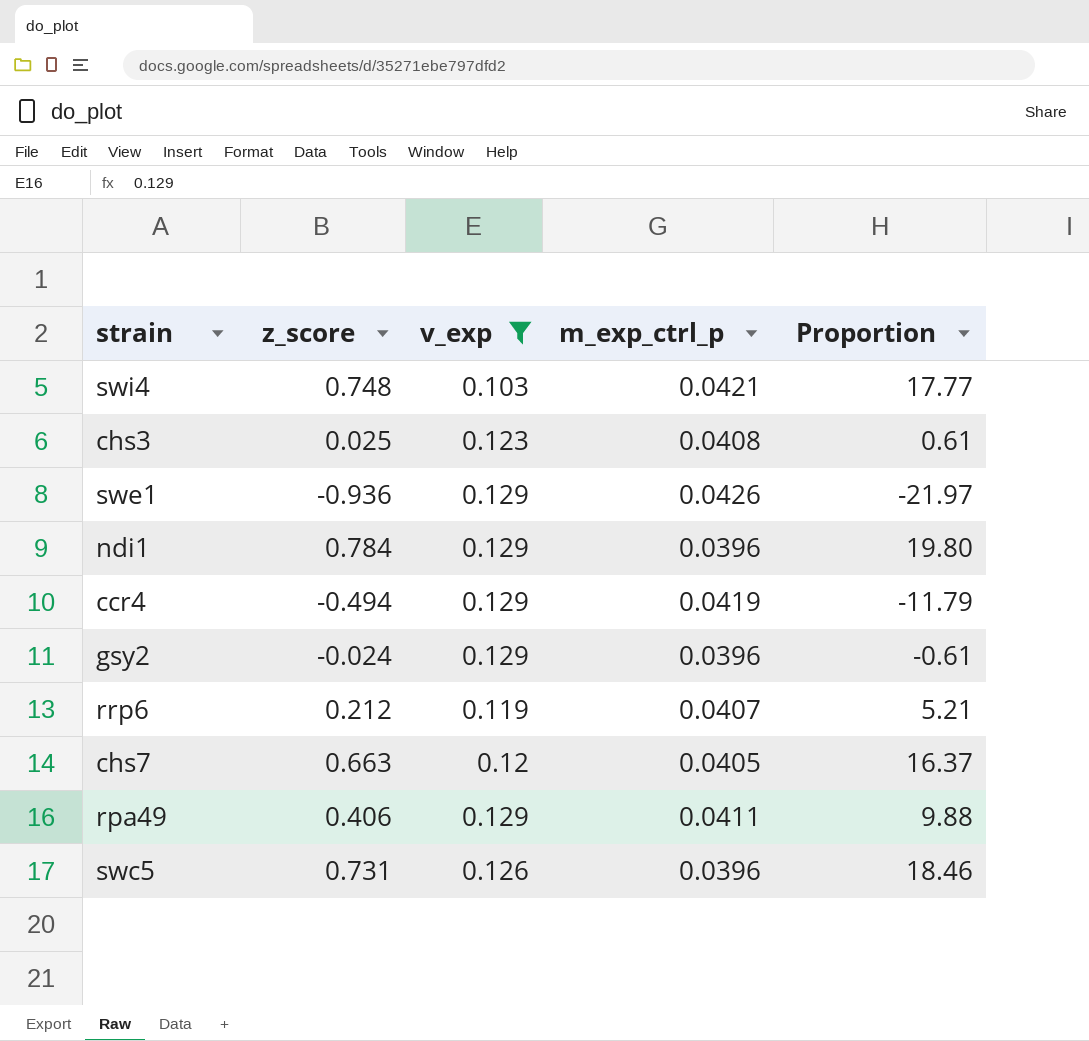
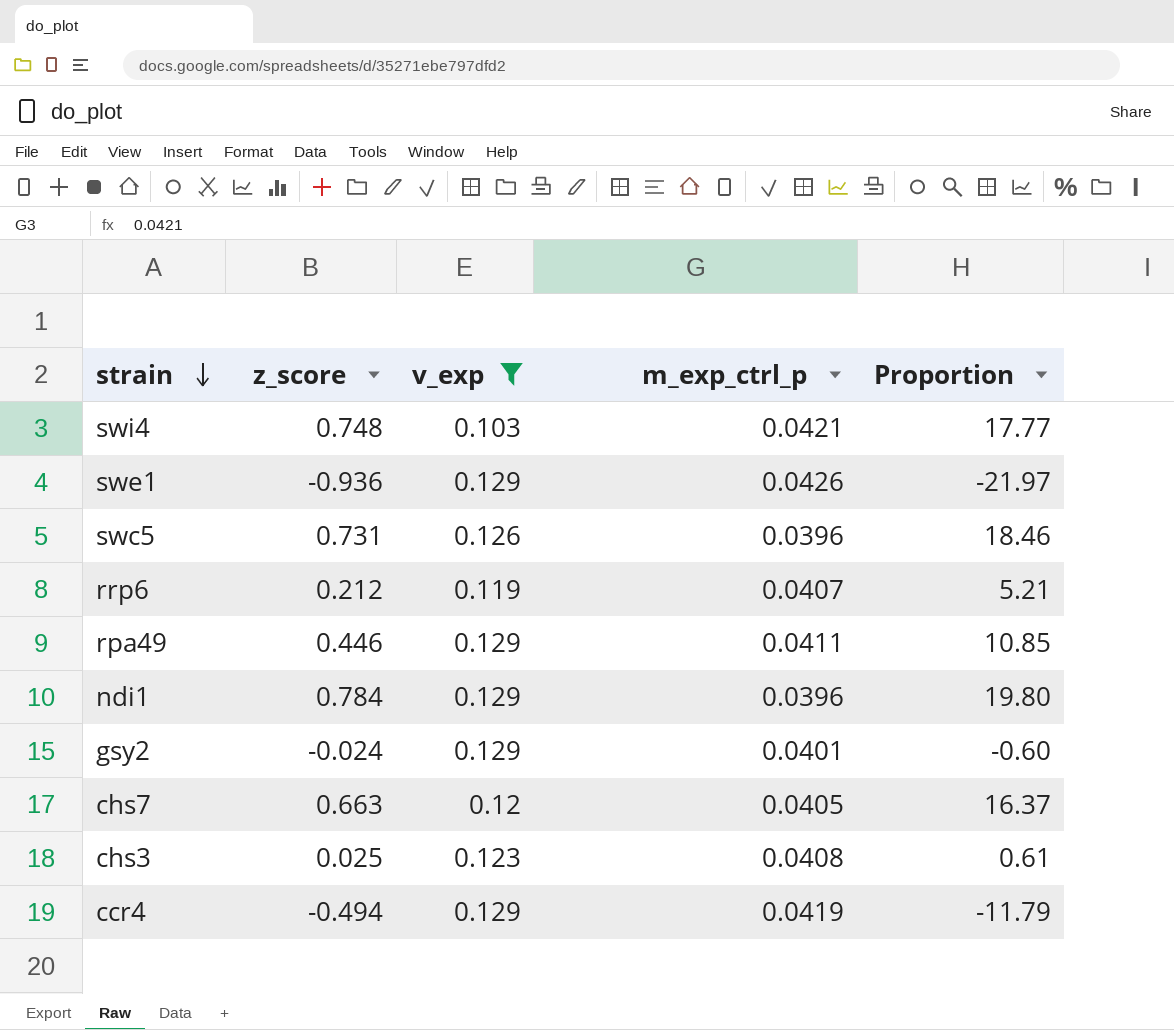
row order: none -> strain descending
rpa49 | z_score: 0.406 -> 0.446
rpa49 | Proportion: 9.88 -> 10.85
gsy2 | m_exp_ctrl_p: 0.0396 -> 0.0401
gsy2 | Proportion: -0.61 -> -0.60

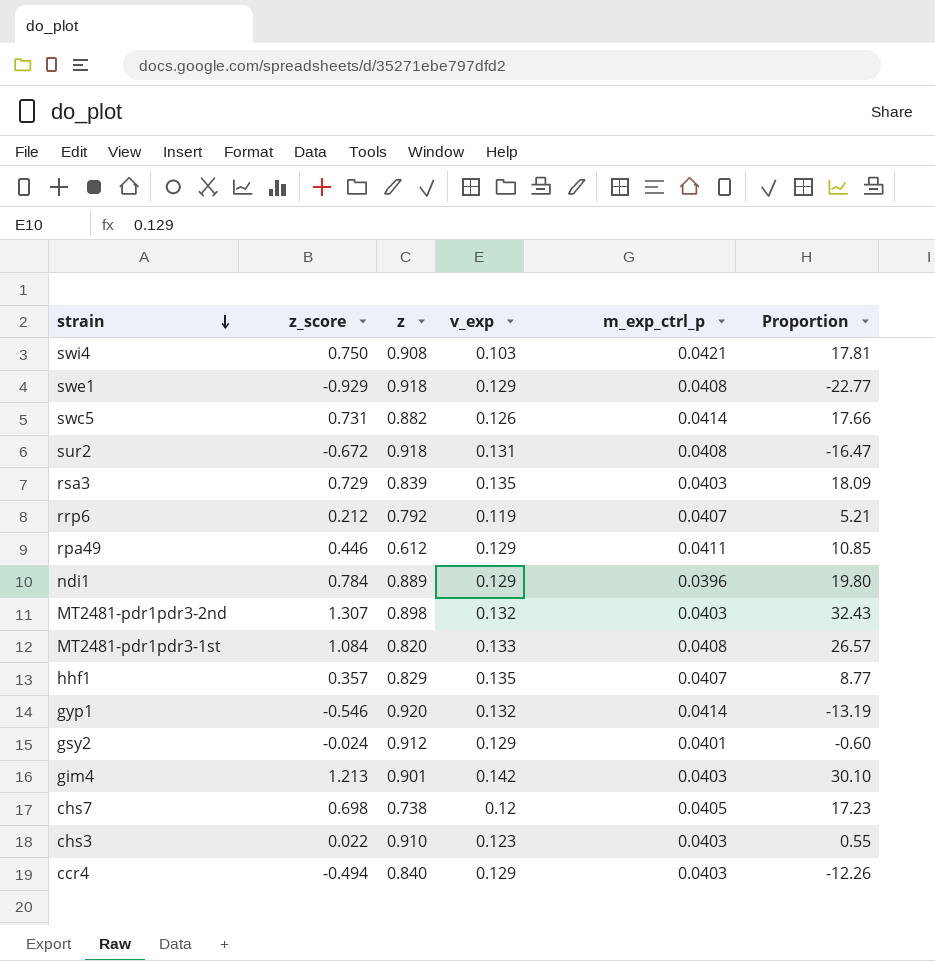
filter: v_exp <= 0.129 -> none
column z | position: none -> 3
swi4 | z_score: 0.748 -> 0.750
swi4 | Proportion: 17.77 -> 17.81
swe1 | z_score: -0.936 -> -0.929
swe1 | m_exp_ctrl_p: 0.0426 -> 0.0408
swe1 | Proportion: -21.97 -> -22.77
swc5 | m_exp_ctrl_p: 0.0396 -> 0.0414
swc5 | Proportion: 18.46 -> 17.66
chs7 | z_score: 0.663 -> 0.698
chs7 | Proportion: 16.37 -> 17.23
chs3 | z_score: 0.025 -> 0.022
chs3 | m_exp_ctrl_p: 0.0408 -> 0.0403
chs3 | Proportion: 0.61 -> 0.55
ccr4 | m_exp_ctrl_p: 0.0419 -> 0.0403
ccr4 | Proportion: -11.79 -> -12.26

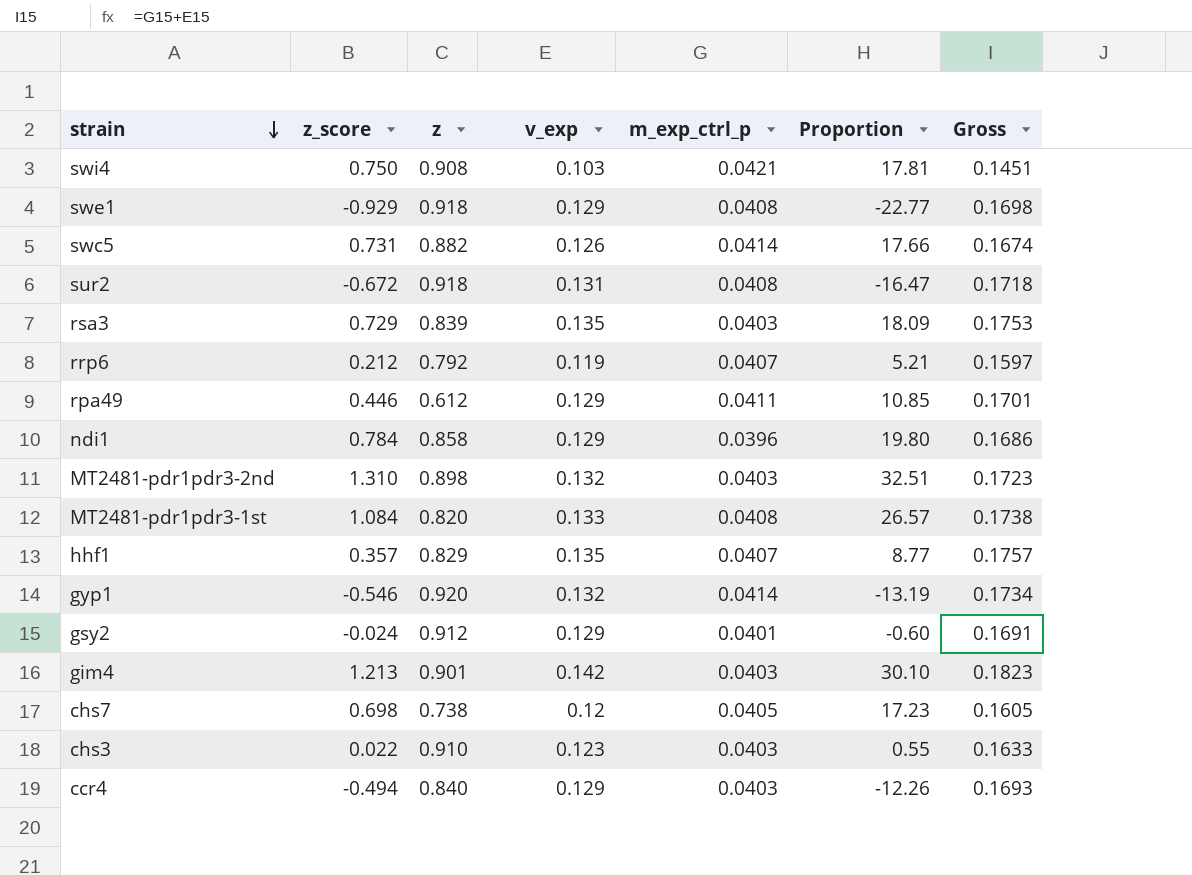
column Gross | formula: none -> [v_exp] + [m_exp_ctrl_p]
ndi1 | z: 0.889 -> 0.858
MT2481-pdr1pdr3-2nd | z_score: 1.307 -> 1.310
MT2481-pdr1pdr3-2nd | Proportion: 32.43 -> 32.51

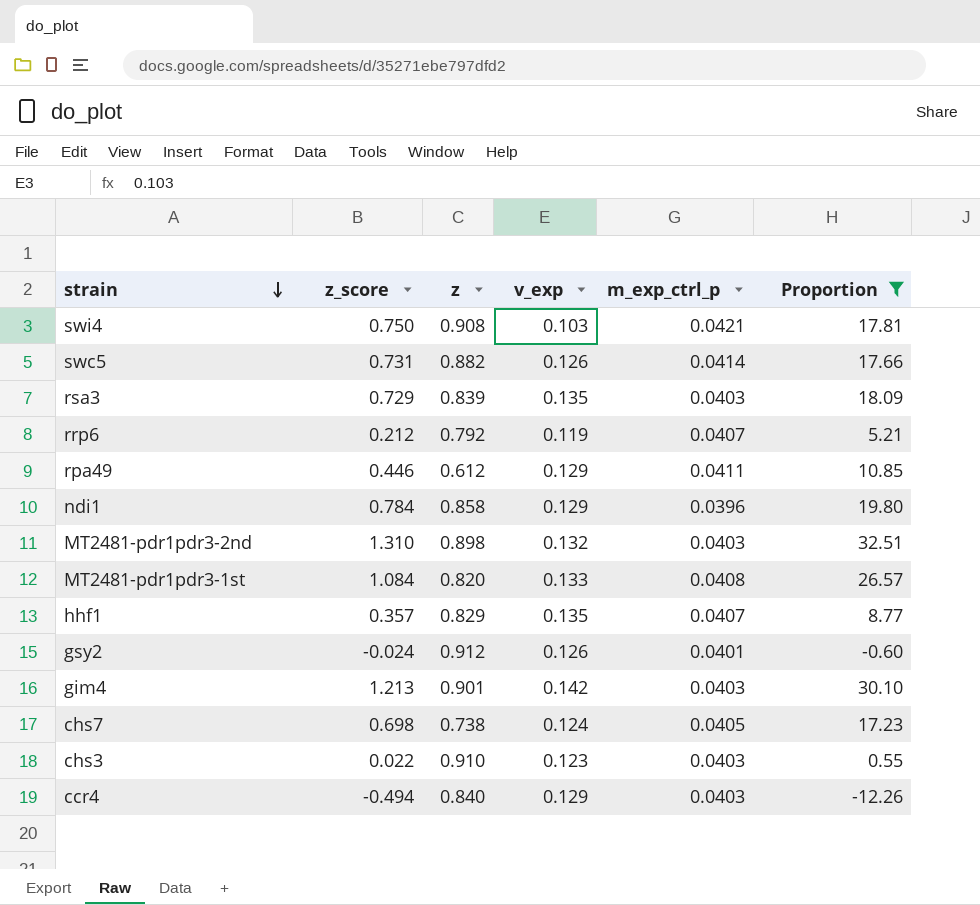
filter: none -> Proportion >= -12.26
column Gross | formula: [v_exp] + [m_exp_ctrl_p] -> none
gsy2 | v_exp: 0.129 -> 0.126
chs7 | v_exp: 0.12 -> 0.124

